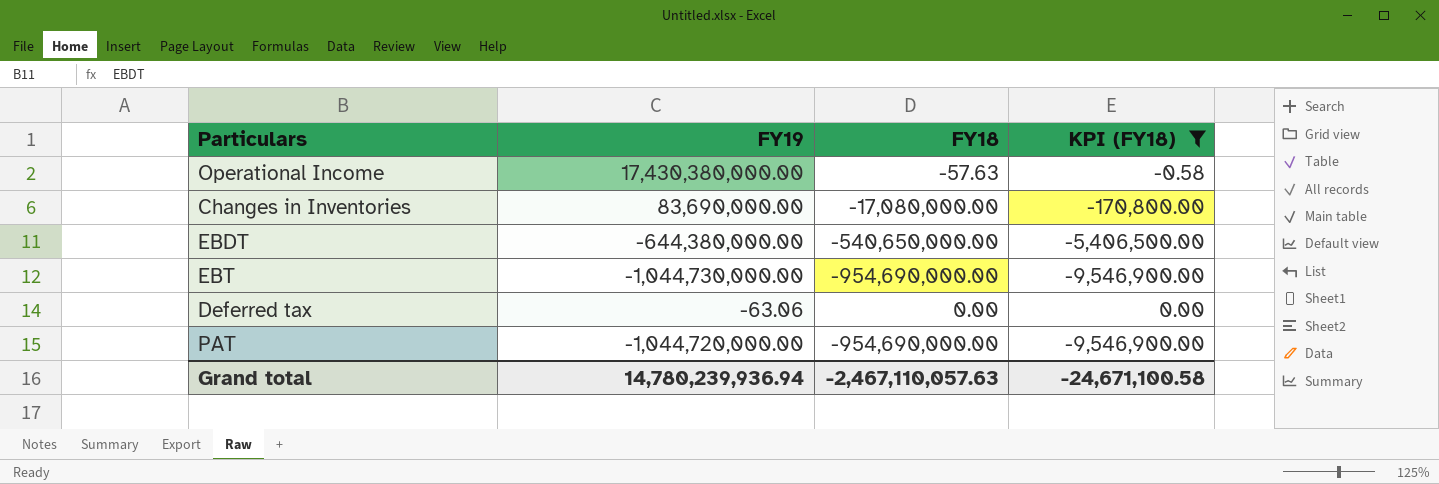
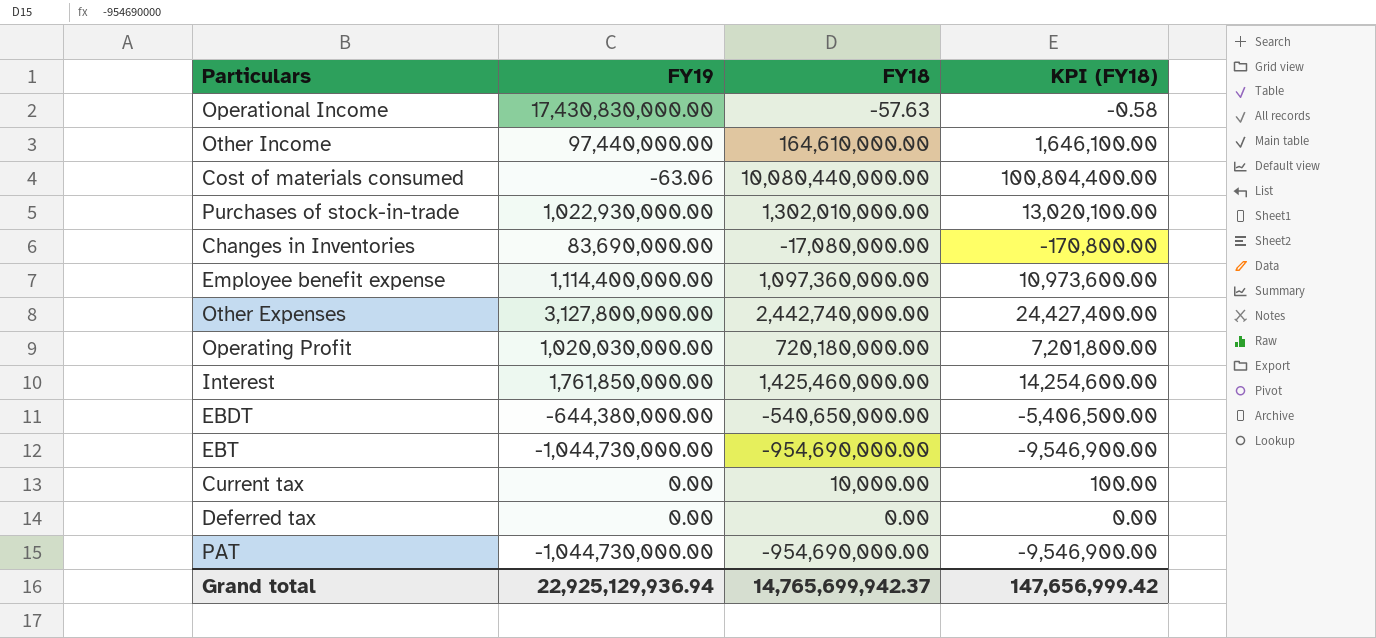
filter: KPI (FY18) <= 0.00 -> none
Operational Income | FY19: 17,430,380,000.00 -> 17,430,830,000.00
Deferred tax | FY19: -63.06 -> 0.00
PAT | FY19: -1,044,720,000.00 -> -1,044,730,000.00
Grand total | FY19: 14,780,239,936.94 -> 22,925,129,936.94
Grand total | FY18: -2,467,110,057.63 -> 14,765,699,942.37
Grand total | KPI (FY18): -24,671,100.58 -> 147,656,999.42

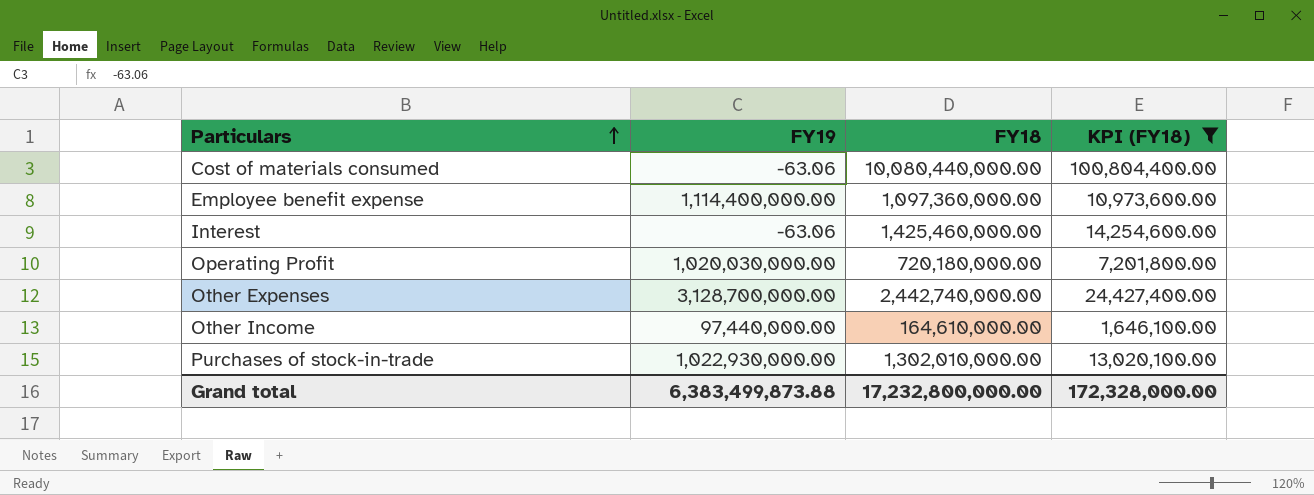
filter: none -> KPI (FY18) >= 1,646,100.00
row order: none -> Particulars ascending
Interest | FY19: 1,761,850,000.00 -> -63.06
Other Expenses | FY19: 3,127,800,000.00 -> 3,128,700,000.00
Grand total | FY19: 22,925,129,936.94 -> 6,383,499,873.88
Grand total | FY18: 14,765,699,942.37 -> 17,232,800,000.00
Grand total | KPI (FY18): 147,656,999.42 -> 172,328,000.00

